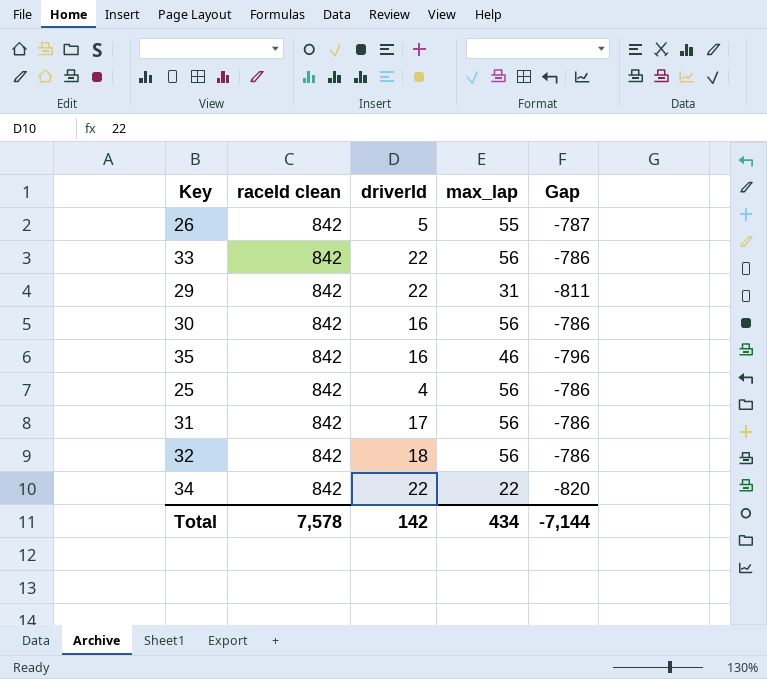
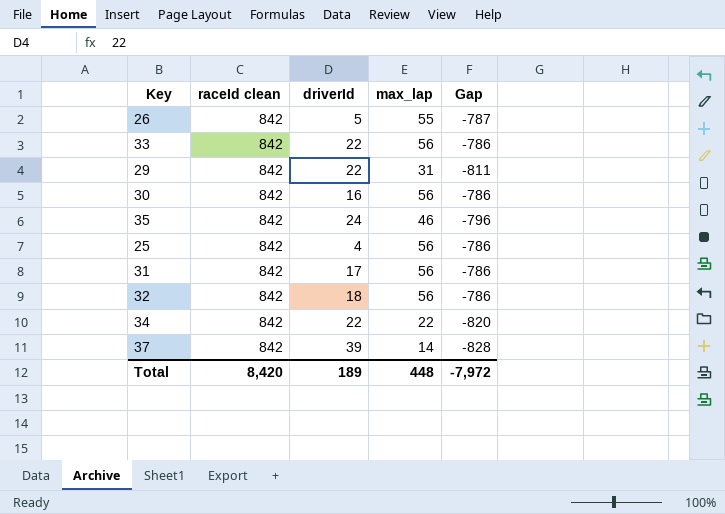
35 | driverId: 16 -> 24
row 37: none -> 842 | 39 | 14 | -828
Total | raceId clean: 7,578 -> 8,420
Total | driverId: 142 -> 189
Total | max_lap: 434 -> 448
Total | Gap: -7,144 -> -7,972

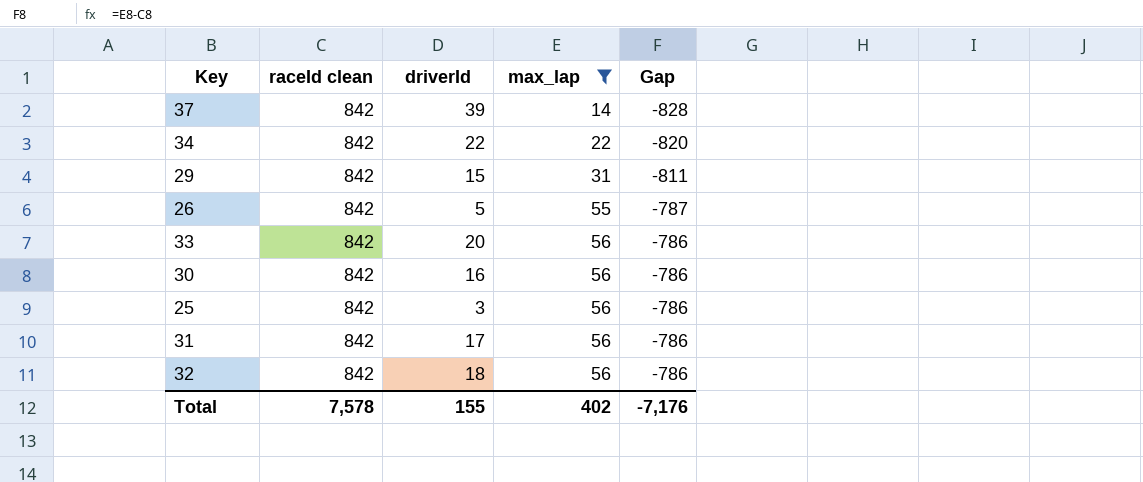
filter: none -> max_lap != 46
row order: none -> max_lap ascending
29 | driverId: 22 -> 15
33 | driverId: 22 -> 20
25 | driverId: 4 -> 3
Total | raceId clean: 8,420 -> 7,578
Total | driverId: 189 -> 155
Total | max_lap: 448 -> 402
Total | Gap: -7,972 -> -7,176

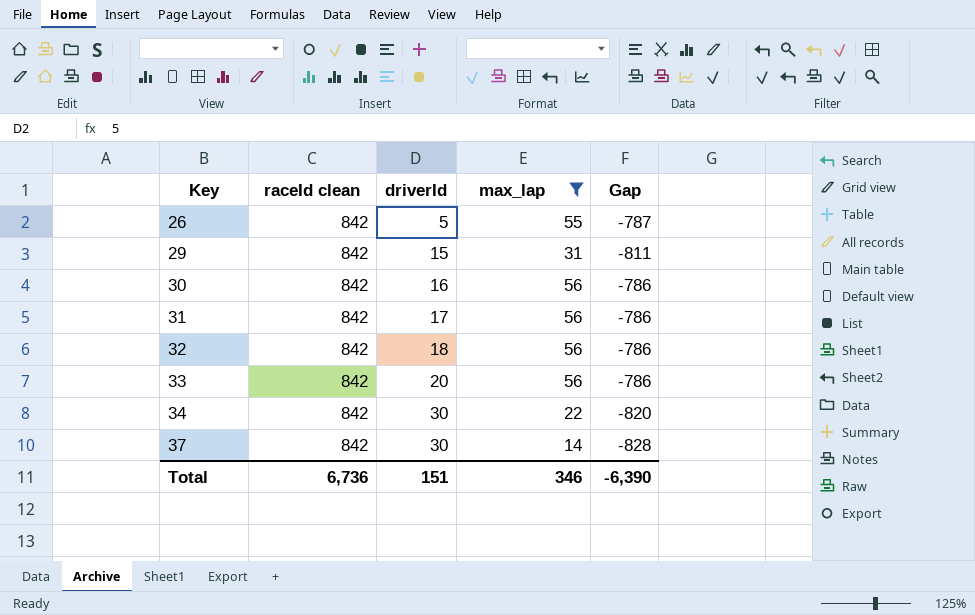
row order: max_lap ascending -> Key ascending
row 25: 842 | 3 | 56 | -786 -> none
34 | driverId: 22 -> 30
37 | driverId: 39 -> 30
Total | raceId clean: 7,578 -> 6,736
Total | driverId: 155 -> 151
Total | max_lap: 402 -> 346
Total | Gap: -7,176 -> -6,390

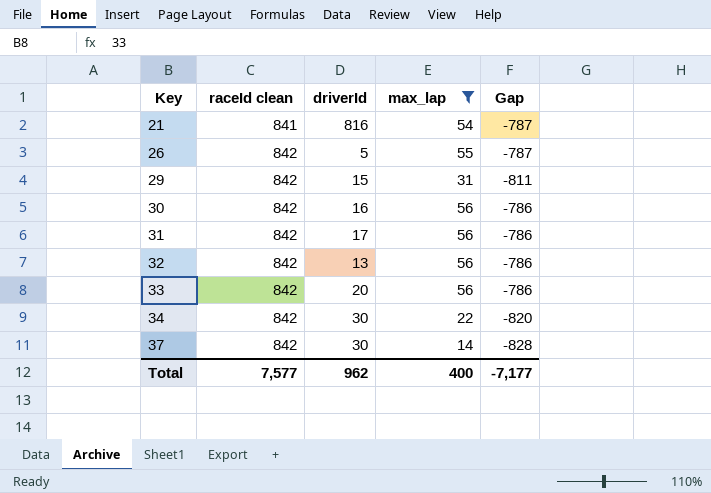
row 21: none -> 841 | 816 | 54 | -787
32 | driverId: 18 -> 13
Total | raceId clean: 6,736 -> 7,577
Total | driverId: 151 -> 962
Total | max_lap: 346 -> 400
Total | Gap: -6,390 -> -7,177

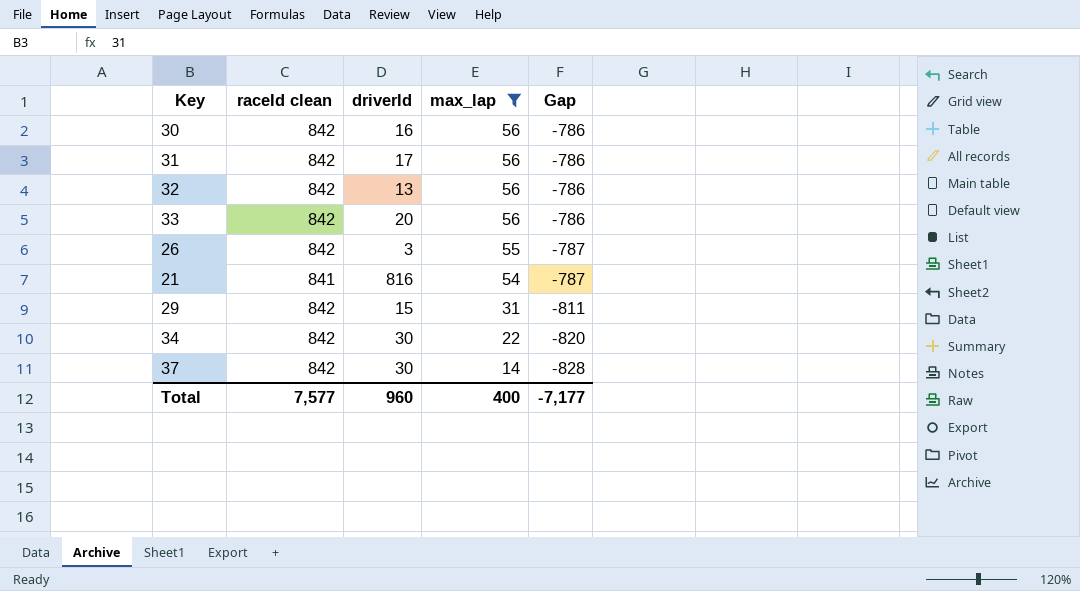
row order: Key ascending -> max_lap descending
26 | driverId: 5 -> 3
Total | driverId: 962 -> 960

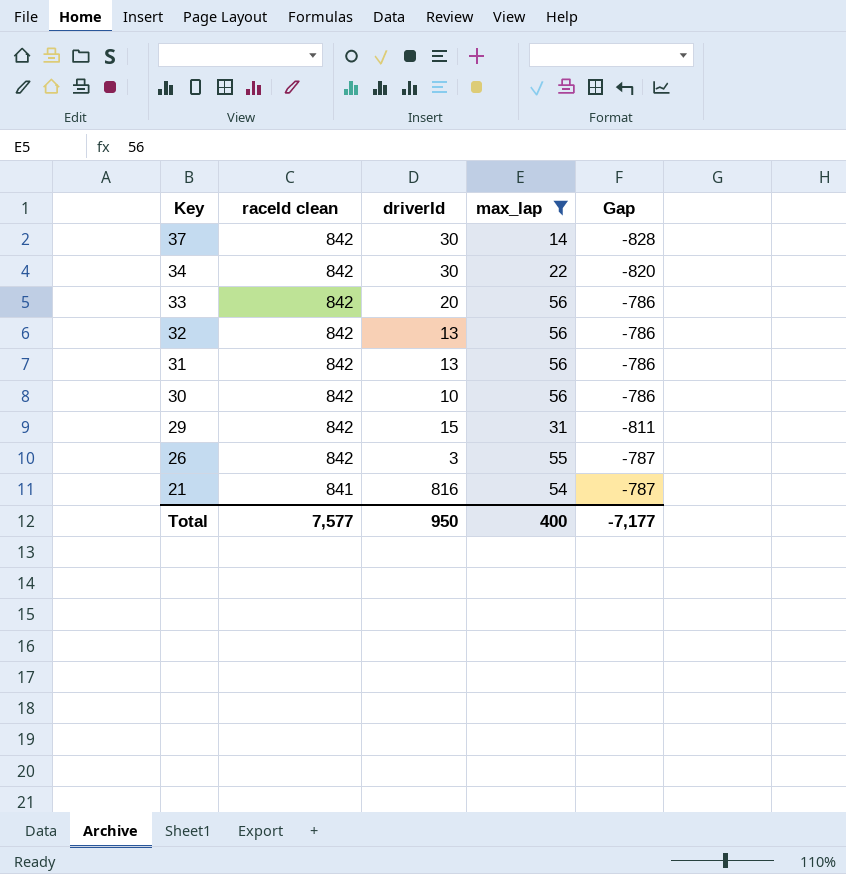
row order: max_lap descending -> Key descending
31 | driverId: 17 -> 13
30 | driverId: 16 -> 10
Total | driverId: 960 -> 950

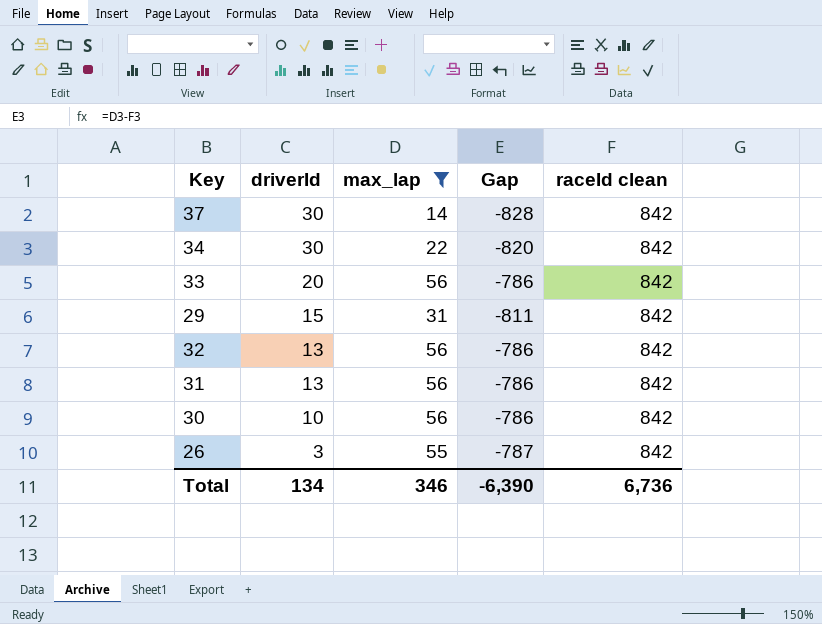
row order: Key descending -> driverId descending
column raceId clean | position: 2 -> 5
row 21: 841 | 816 | 54 | -787 -> none
Total | driverId: 950 -> 134
Total | max_lap: 400 -> 346
Total | Gap: -7,177 -> -6,390
Total | raceId clean: 7,577 -> 6,736

